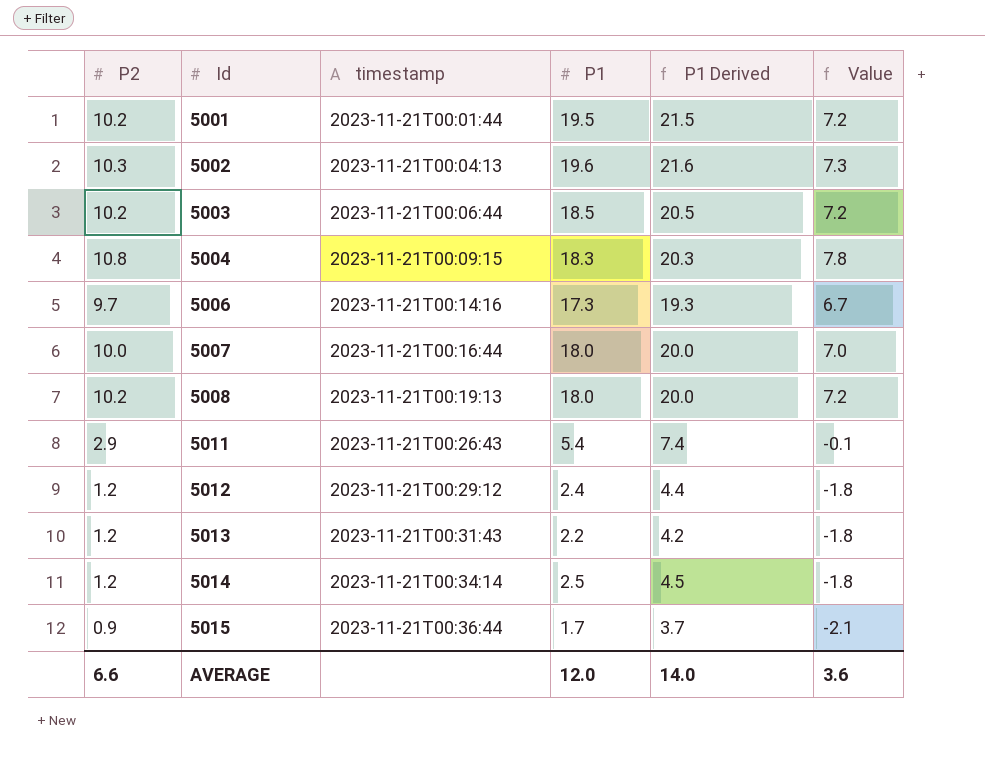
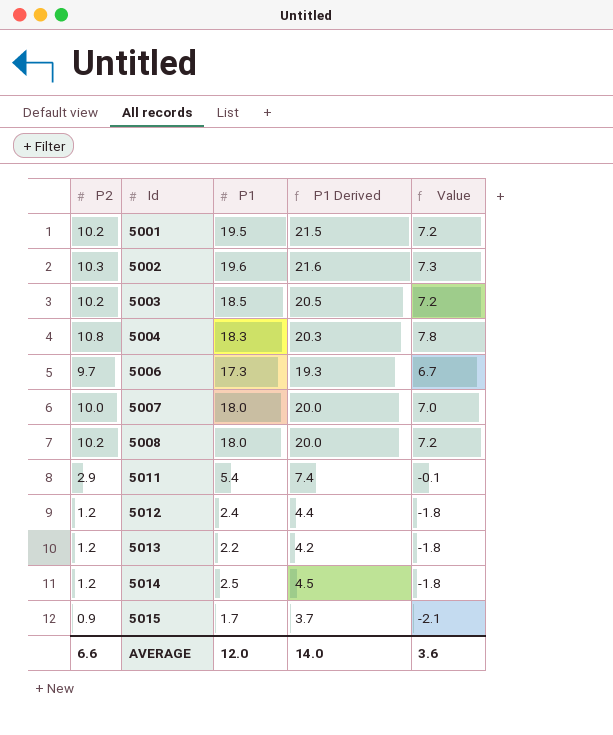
column timestamp | position: 3 -> none

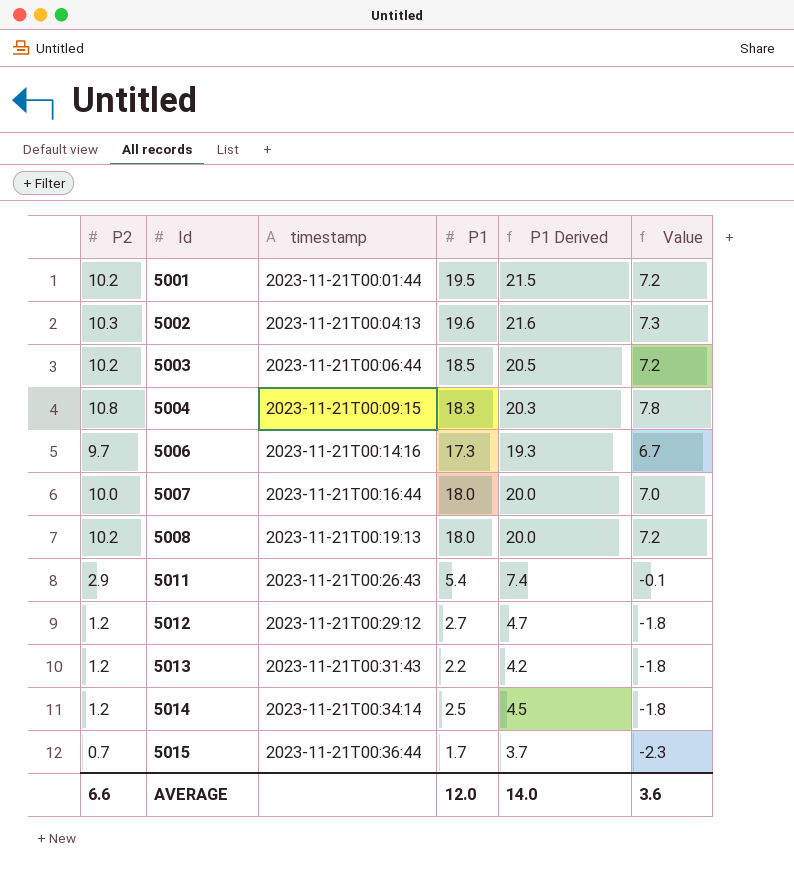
column timestamp | position: none -> 3
5012 | P1: 2.4 -> 2.7
5012 | P1 Derived: 4.4 -> 4.7
5015 | P2: 0.9 -> 0.7
5015 | Value: -2.1 -> -2.3

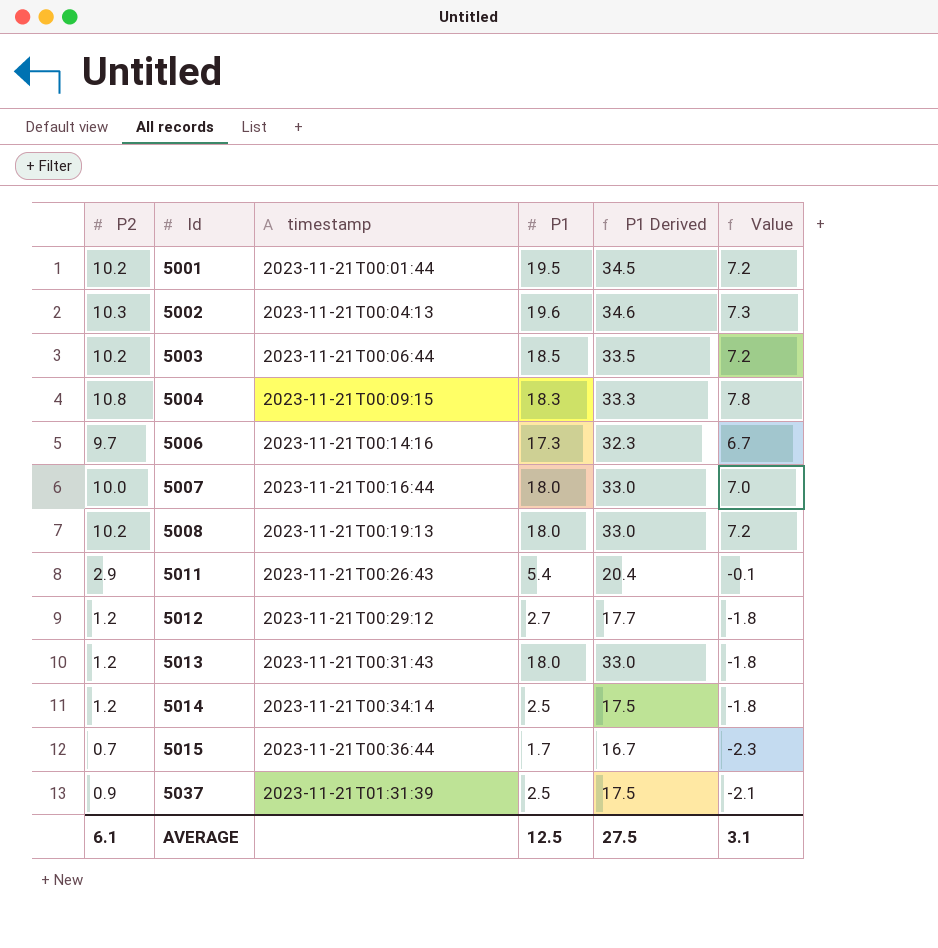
column P1 Derived | formula: [P1] + 2 -> [P1] + 15
5013 | P1: 2.2 -> 18.0
row 5037: none -> 0.9 | 2023-11-21T01:31:39 | 2.5 | 17.5 | -2.1
AVERAGE | P2: 6.6 -> 6.1
AVERAGE | P1: 12.0 -> 12.5
AVERAGE | P1 Derived: 14.0 -> 27.5
AVERAGE | Value: 3.6 -> 3.1

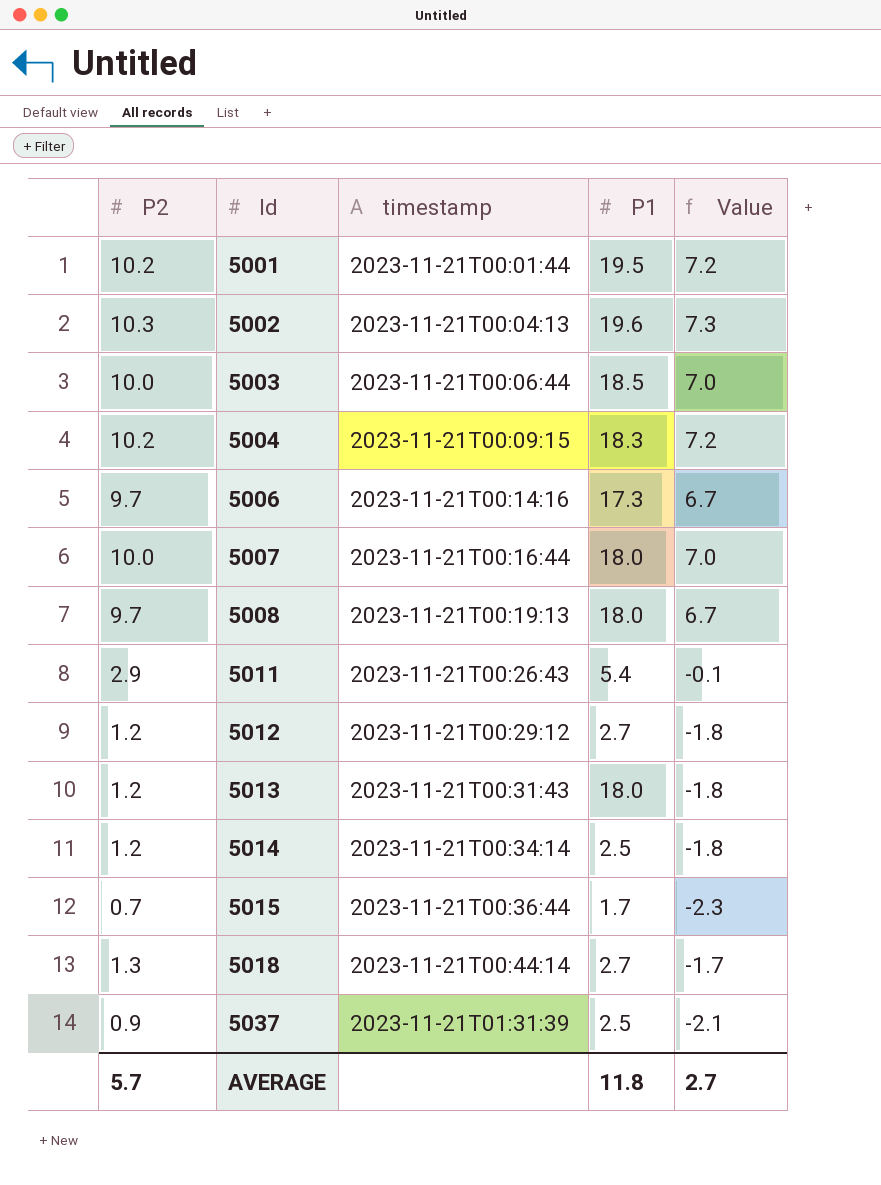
column P1 Derived | formula: [P1] + 15 -> none
5003 | P2: 10.2 -> 10.0
5003 | Value: 7.2 -> 7.0
5004 | P2: 10.8 -> 10.2
5004 | Value: 7.8 -> 7.2
5008 | P2: 10.2 -> 9.7
5008 | Value: 7.2 -> 6.7
row 5018: none -> 1.3 | 2023-11-21T00:44:14 | 2.7 | -1.7
AVERAGE | P2: 6.1 -> 5.7
AVERAGE | P1: 12.5 -> 11.8
AVERAGE | Value: 3.1 -> 2.7

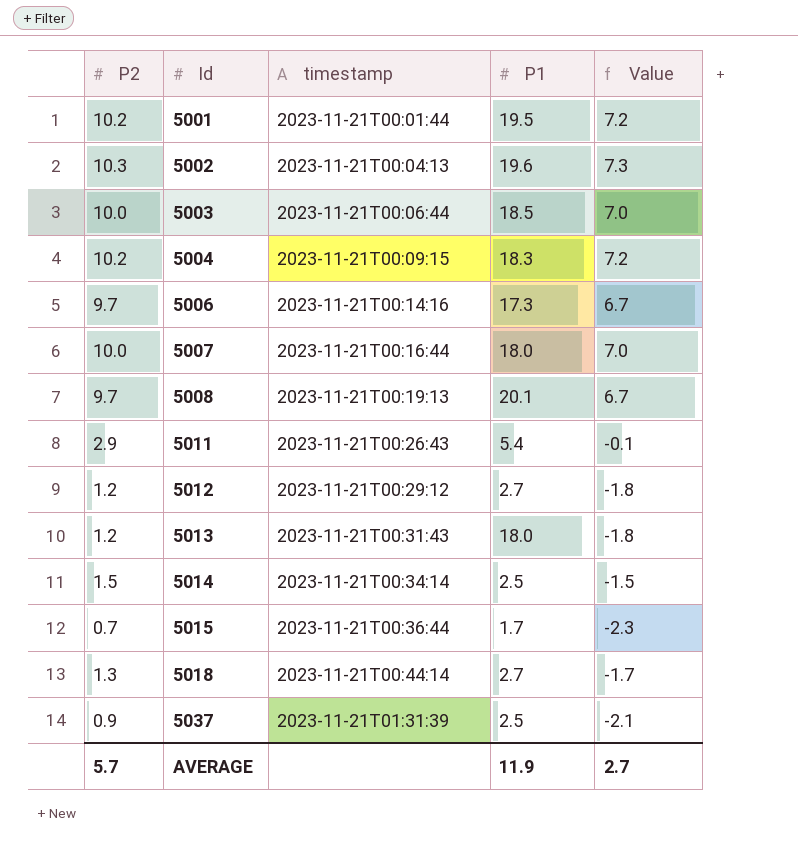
5008 | P1: 18.0 -> 20.1
5014 | P2: 1.2 -> 1.5
5014 | Value: -1.8 -> -1.5
AVERAGE | P1: 11.8 -> 11.9

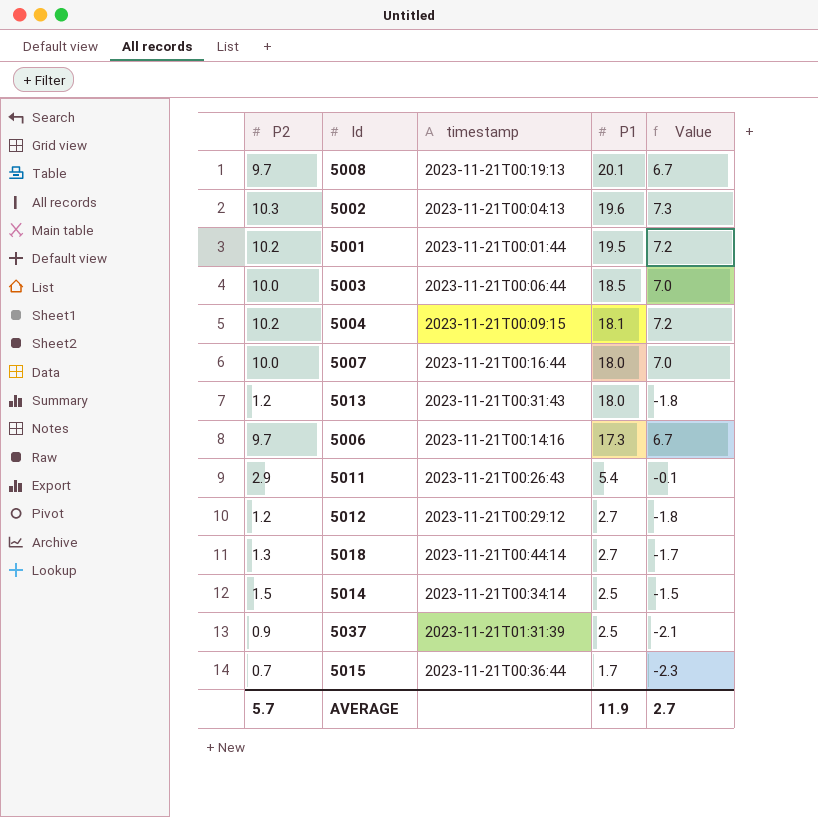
row order: Id ascending -> P1 descending
5004 | P1: 18.3 -> 18.1

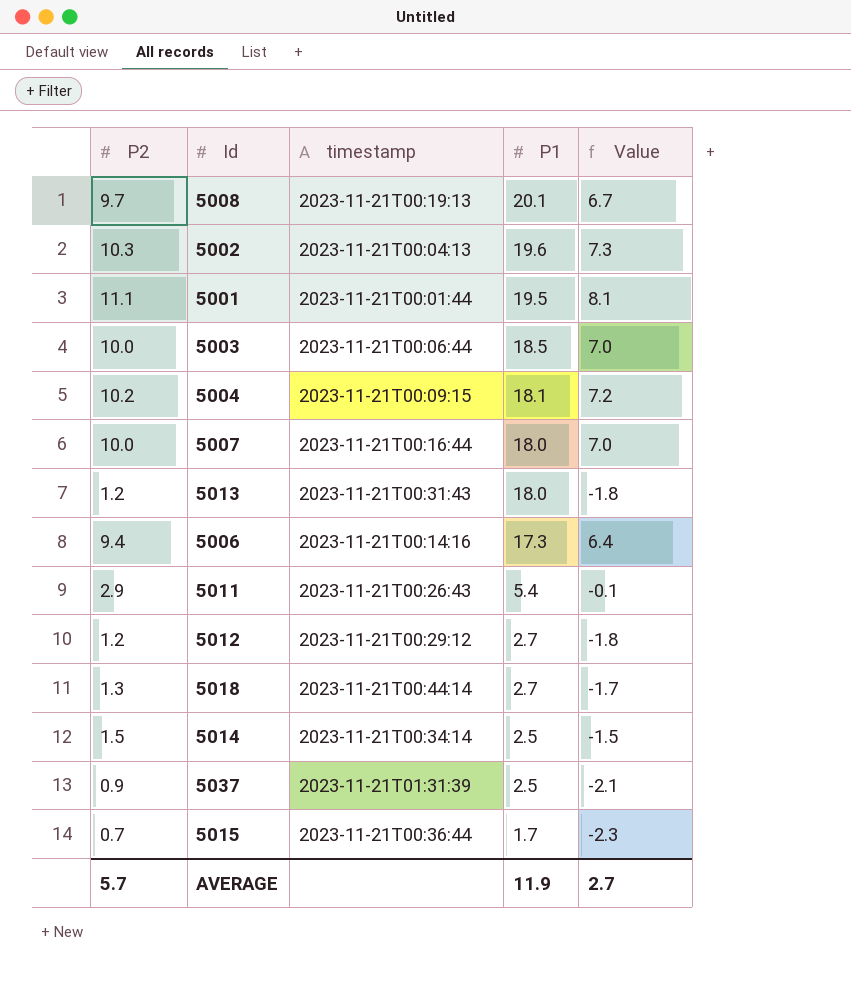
5001 | P2: 10.2 -> 11.1
5001 | Value: 7.2 -> 8.1
5006 | P2: 9.7 -> 9.4
5006 | Value: 6.7 -> 6.4

